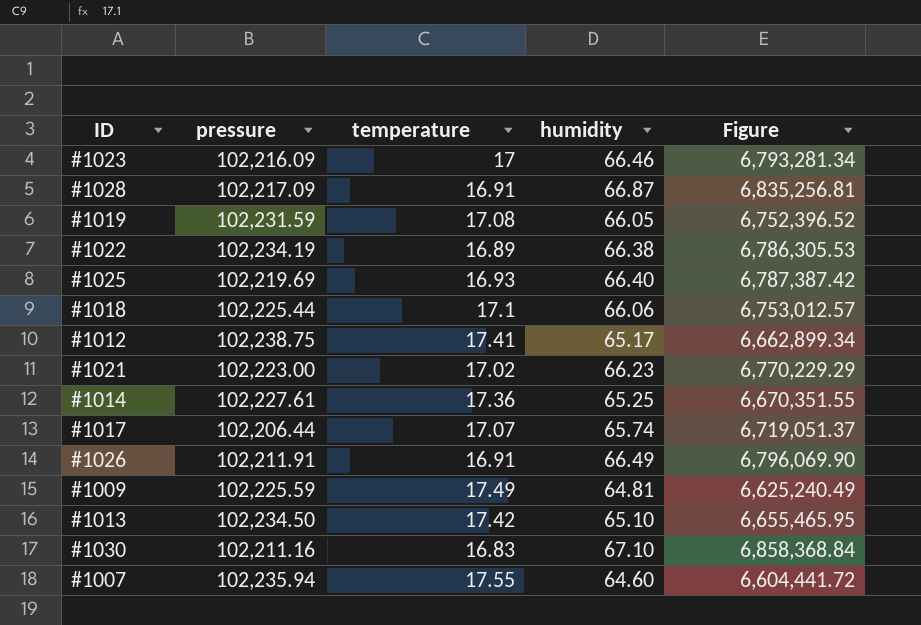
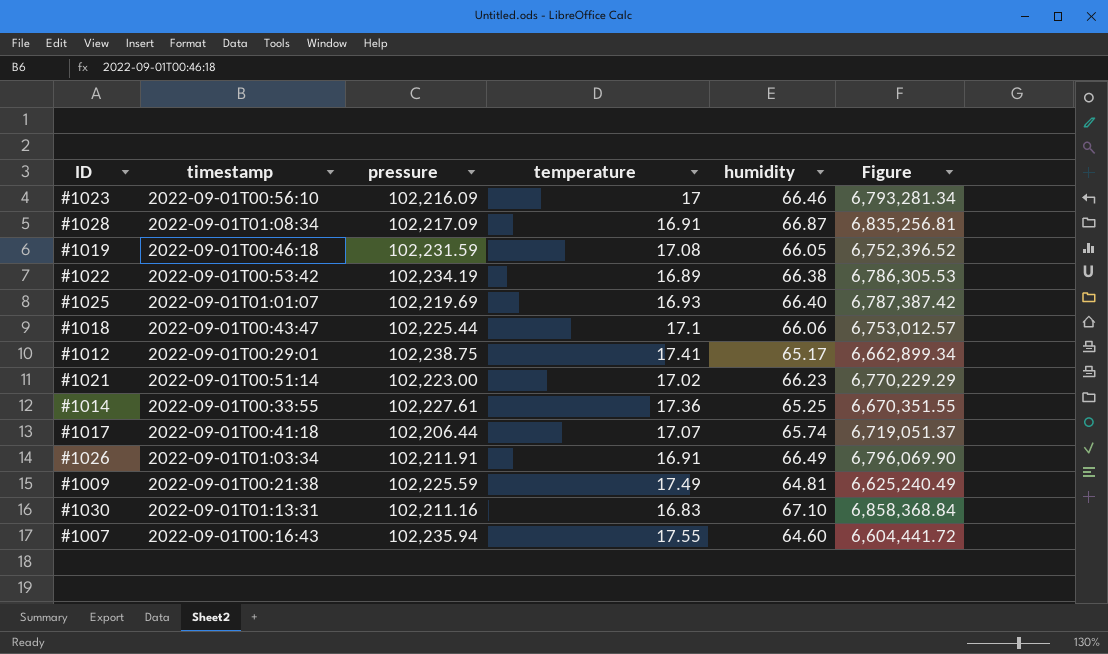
column timestamp | position: none -> 2
row #1013: 102,234.50 | 17.42 | 65.10 | 6,655,465.95 -> none

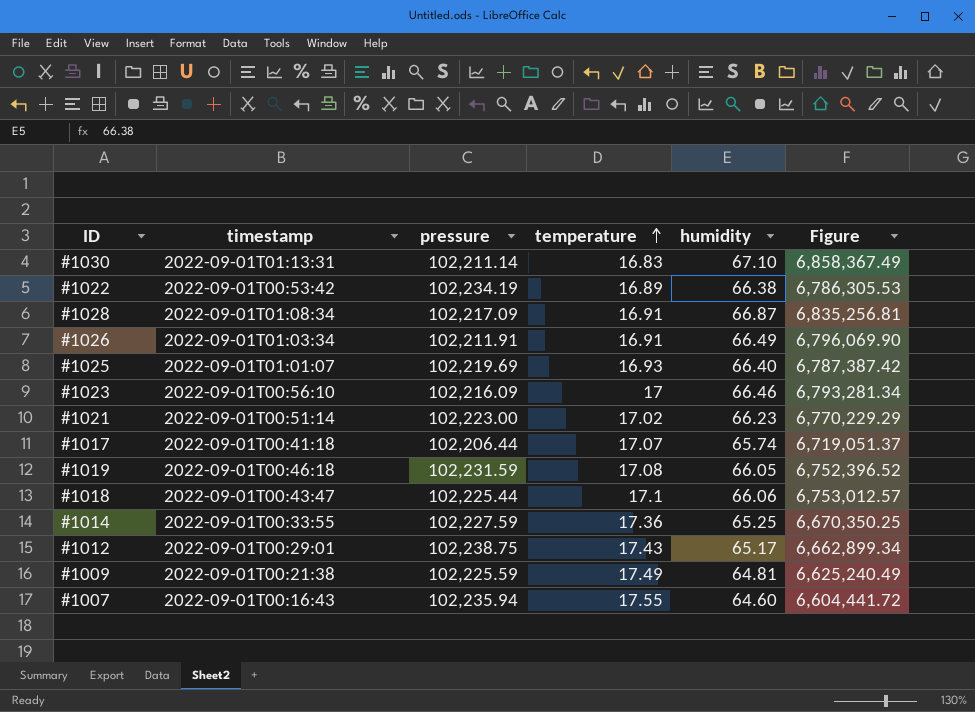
row order: none -> temperature ascending
#1030 | pressure: 102,211.16 -> 102,211.14
#1030 | Figure: 6,858,368.84 -> 6,858,367.49
#1014 | pressure: 102,227.61 -> 102,227.59
#1014 | Figure: 6,670,351.55 -> 6,670,350.25
#1012 | temperature: 17.41 -> 17.43

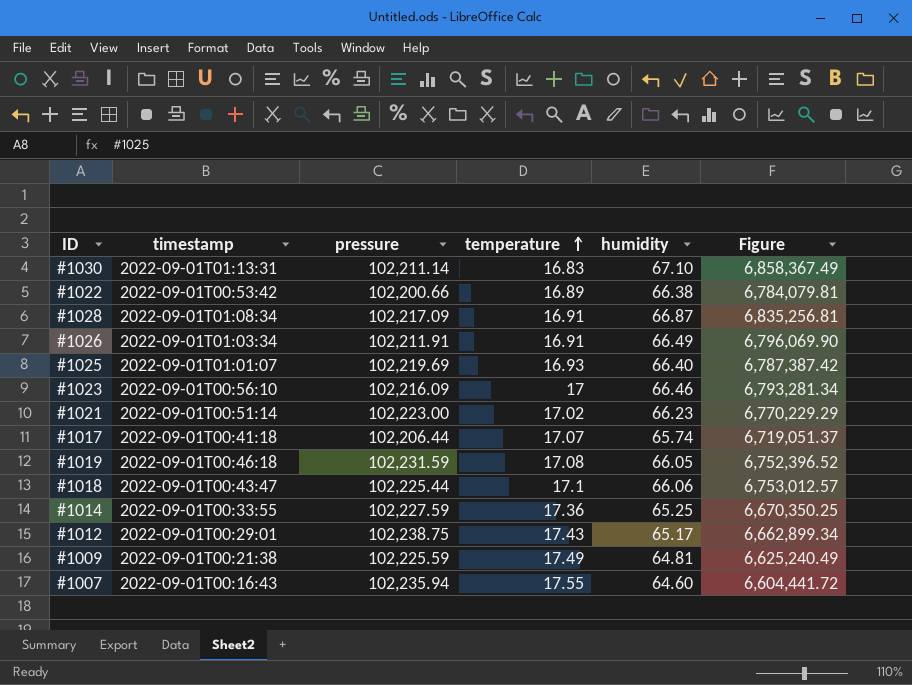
#1022 | pressure: 102,234.19 -> 102,200.66
#1022 | Figure: 6,786,305.53 -> 6,784,079.81

